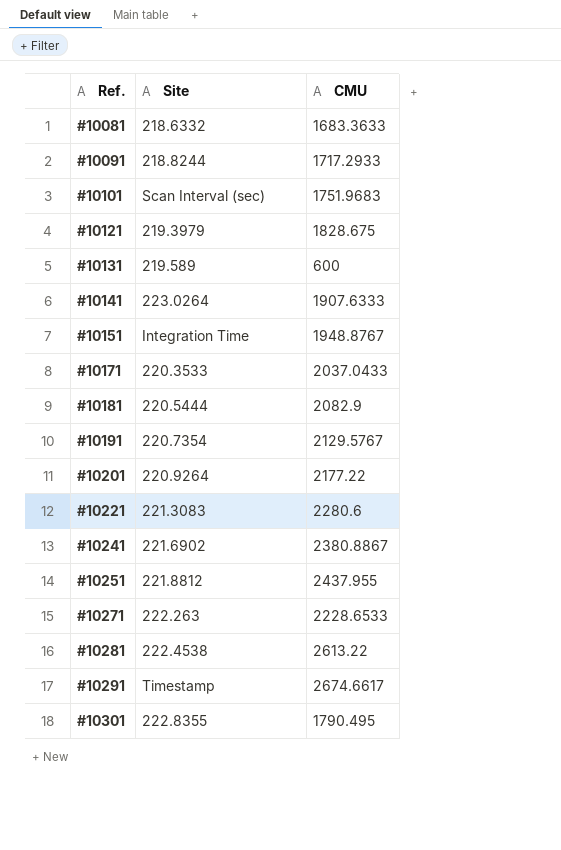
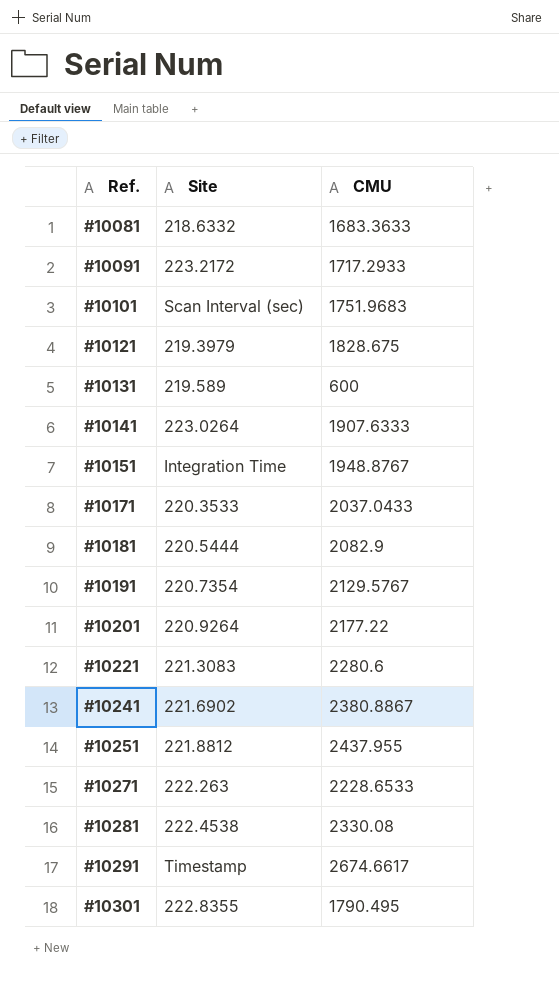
#10091 | Site: 218.8244 -> 223.2172
#10281 | CMU: 2613.22 -> 2330.08

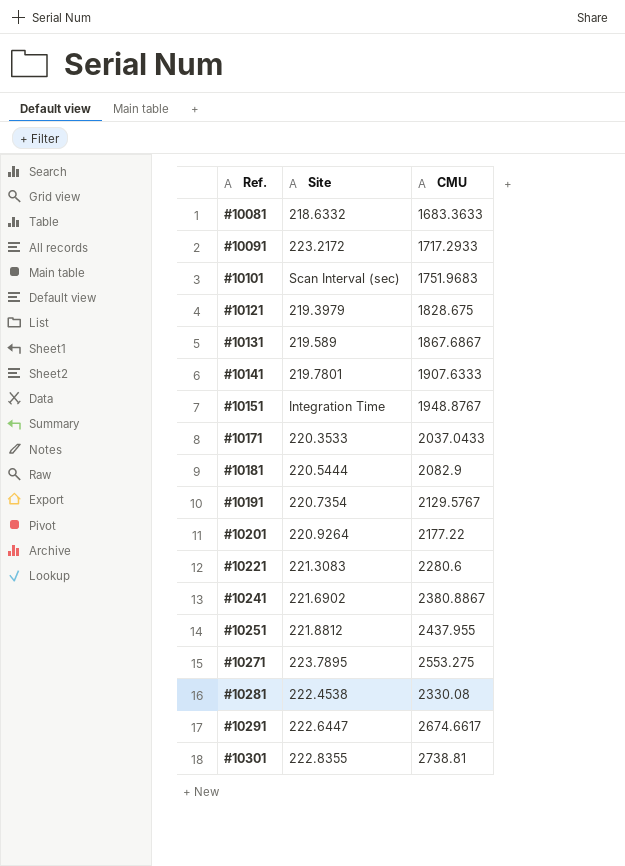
#10131 | CMU: 600 -> 1867.6867
#10141 | Site: 223.0264 -> 219.7801
#10271 | Site: 222.263 -> 223.7895
#10271 | CMU: 2228.6533 -> 2553.275
#10291 | Site: Timestamp -> 222.6447
#10301 | CMU: 1790.495 -> 2738.81

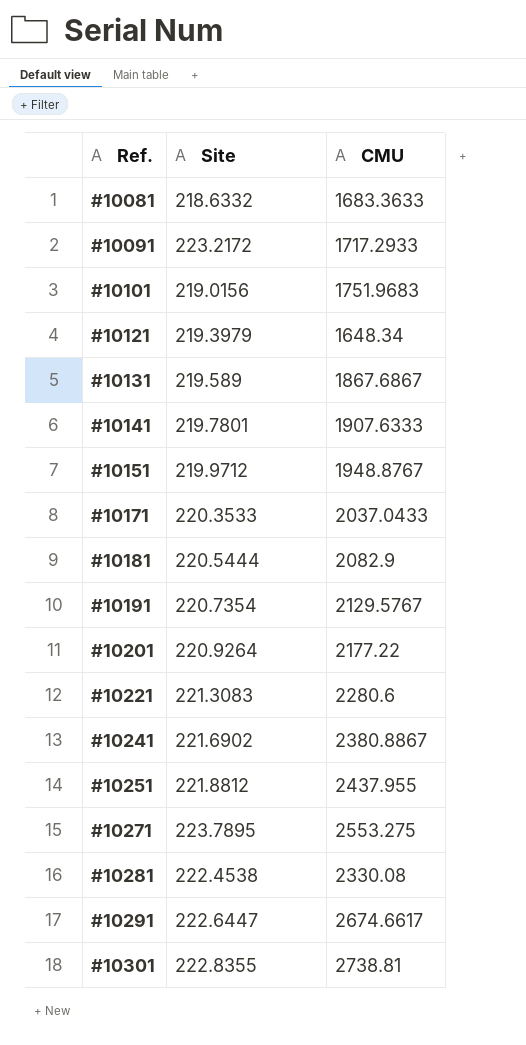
#10101 | Site: Scan Interval (sec) -> 219.0156
#10121 | CMU: 1828.675 -> 1648.34
#10151 | Site: Integration Time -> 219.9712

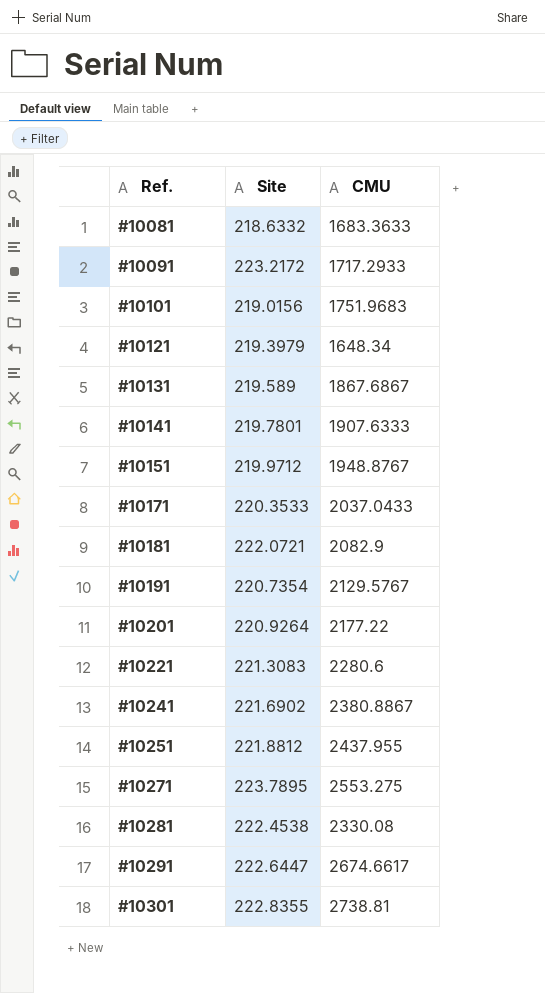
#10181 | Site: 220.5444 -> 222.0721

